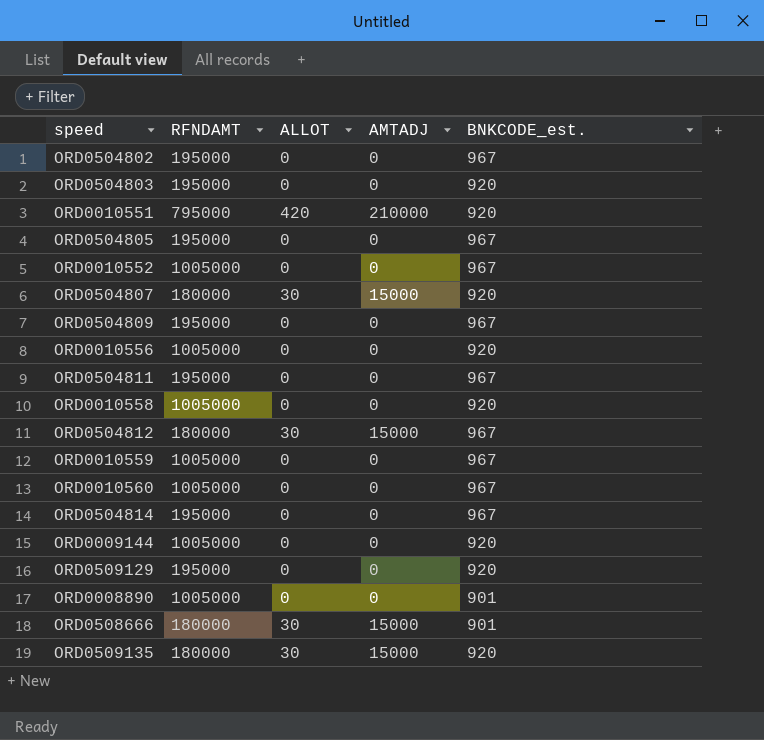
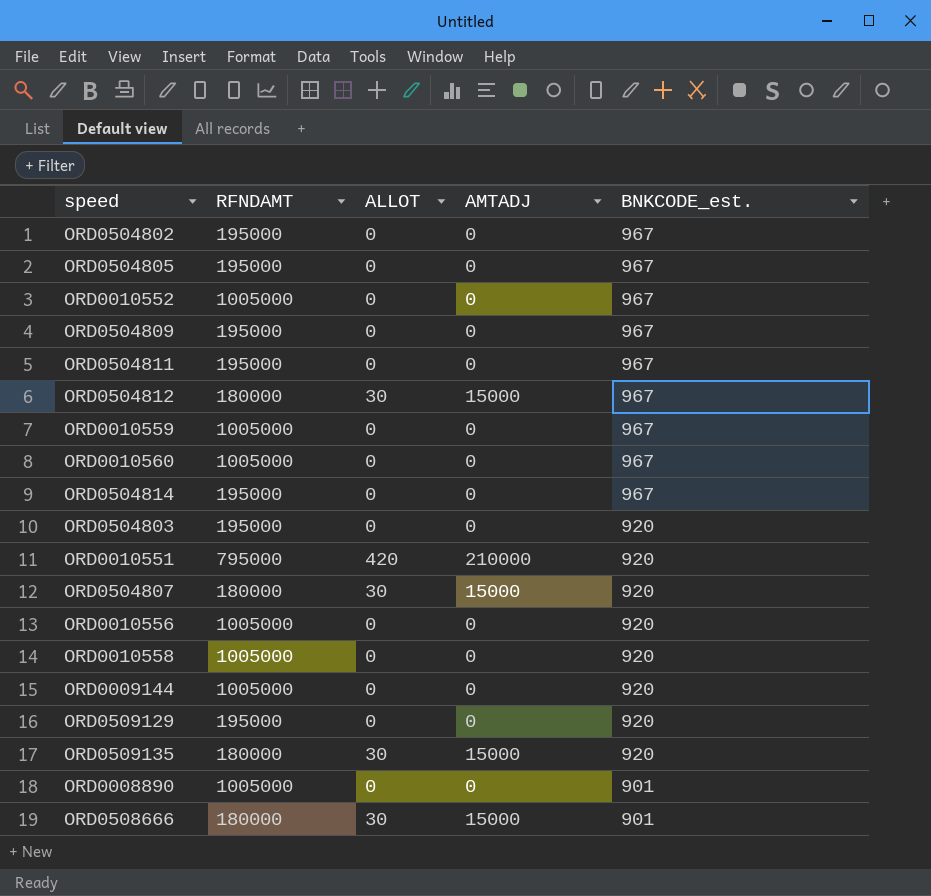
row order: none -> BNKCODE_est. descending

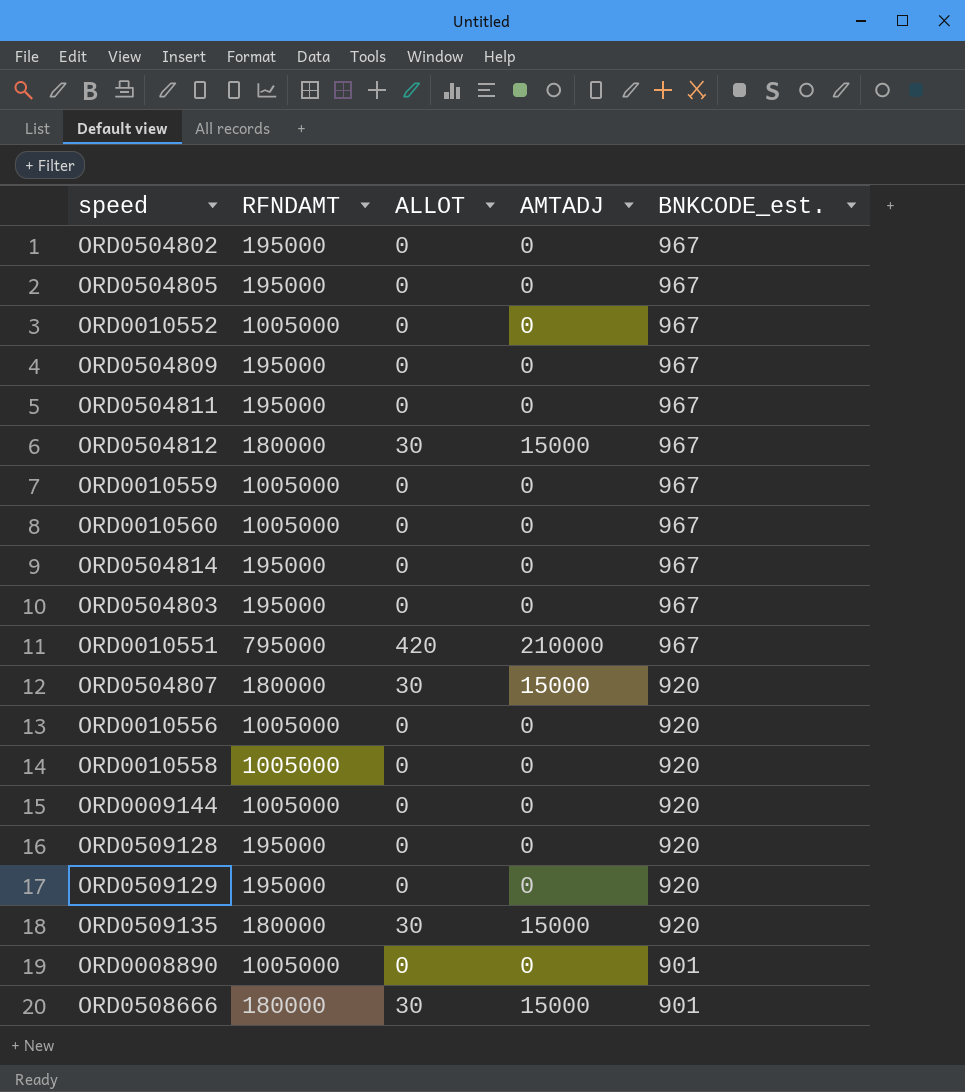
ORD0504803 | BNKCODE_est.: 920 -> 967
ORD0010551 | BNKCODE_est.: 920 -> 967
row ORD0509128: none -> 195000 | 0 | 0 | 920

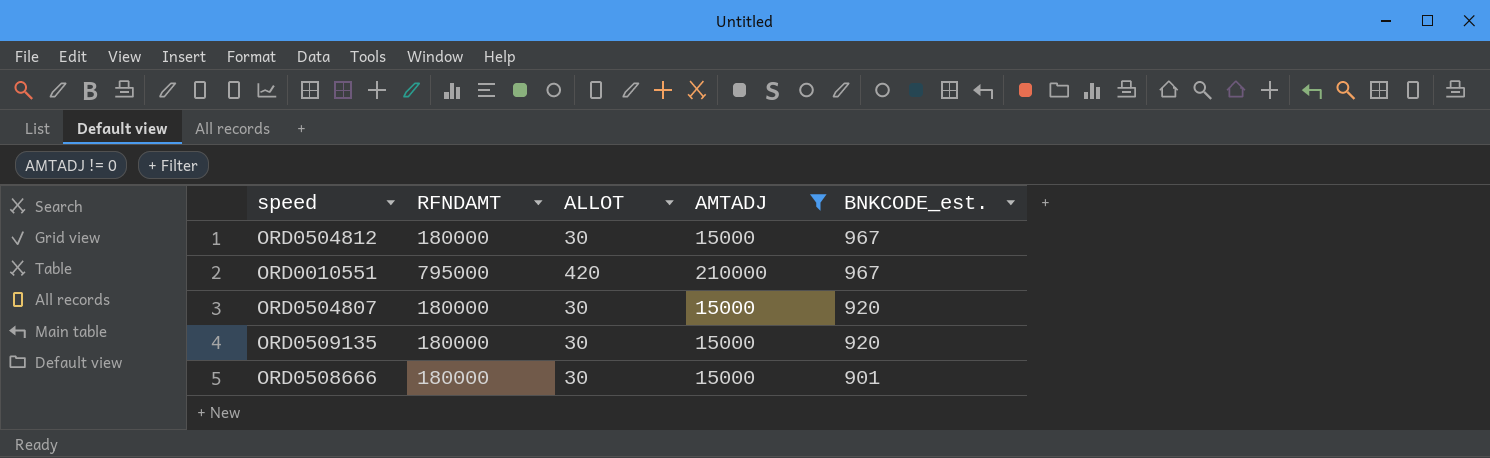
filter: none -> AMTADJ != 0

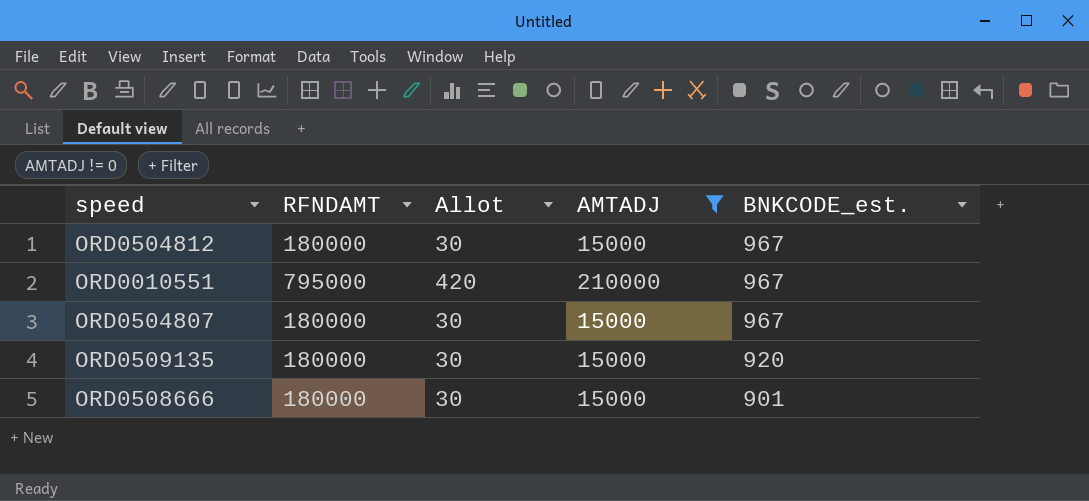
column name: ALLOT -> Allot
ORD0504807 | BNKCODE_est.: 920 -> 967

